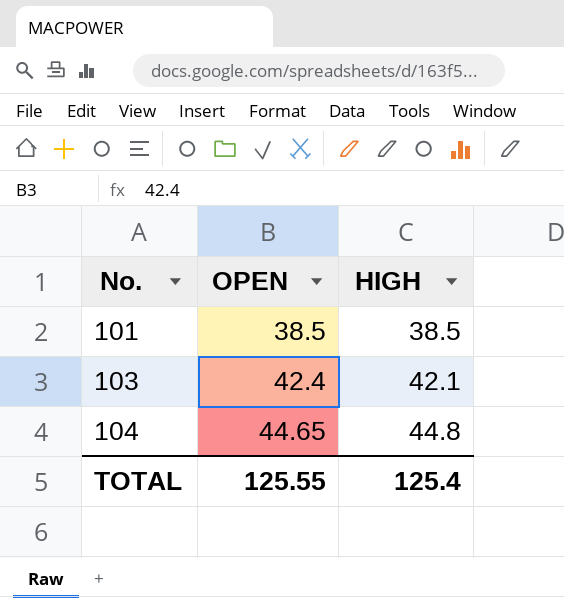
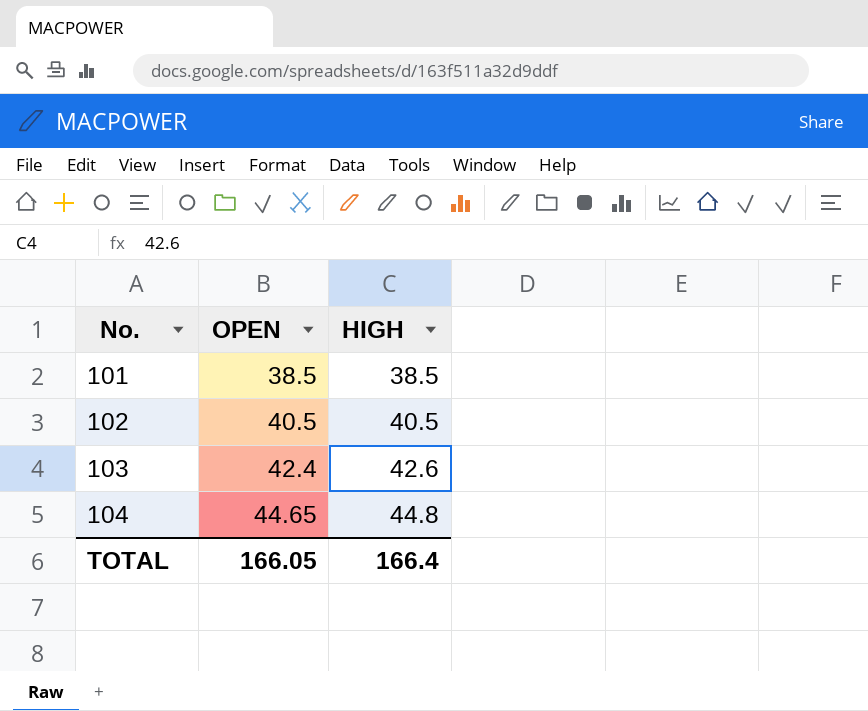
row 102: none -> 40.5 | 40.5
103 | HIGH: 42.1 -> 42.6
TOTAL | OPEN: 125.55 -> 166.05
TOTAL | HIGH: 125.4 -> 166.4

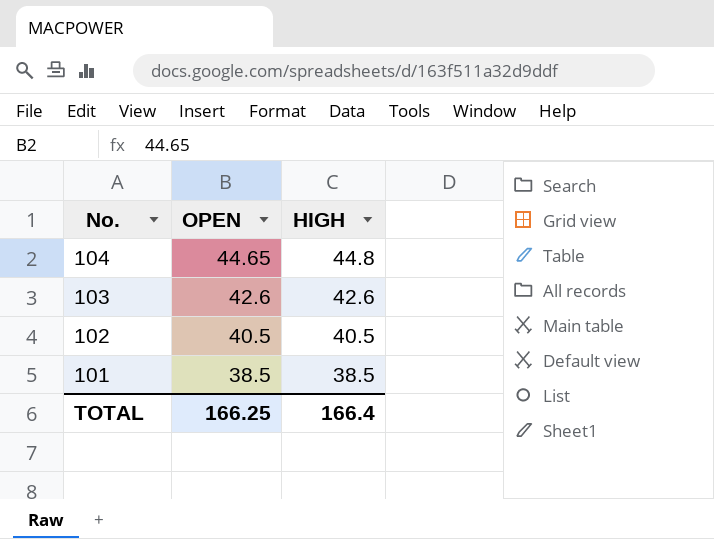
row order: No. ascending -> No. descending
103 | OPEN: 42.4 -> 42.6
TOTAL | OPEN: 166.05 -> 166.25

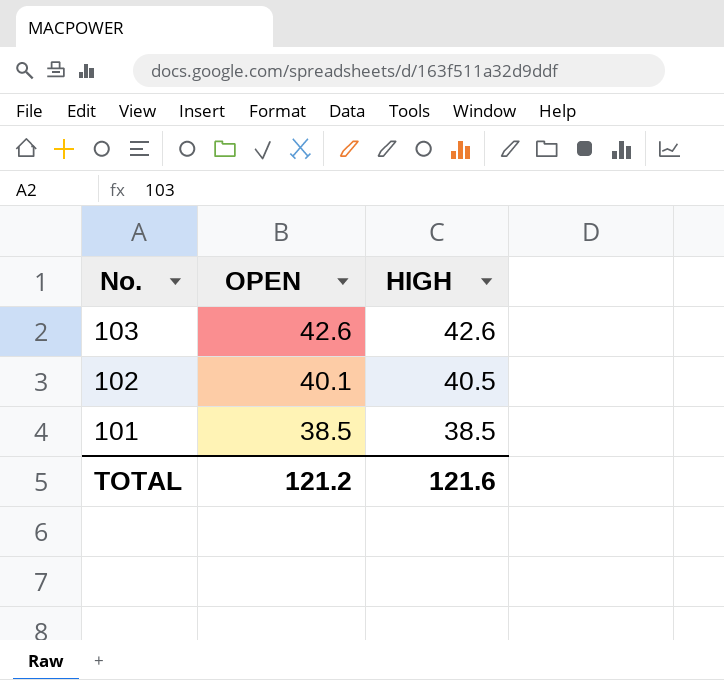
row 104: 44.65 | 44.8 -> none
102 | OPEN: 40.5 -> 40.1
TOTAL | OPEN: 166.25 -> 121.2
TOTAL | HIGH: 166.4 -> 121.6

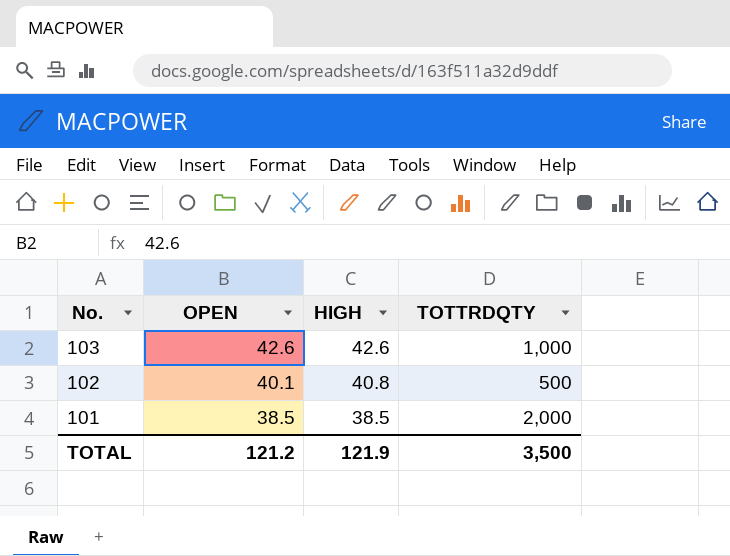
column TOTTRDQTY | position: none -> 4
102 | HIGH: 40.5 -> 40.8
TOTAL | HIGH: 121.6 -> 121.9

